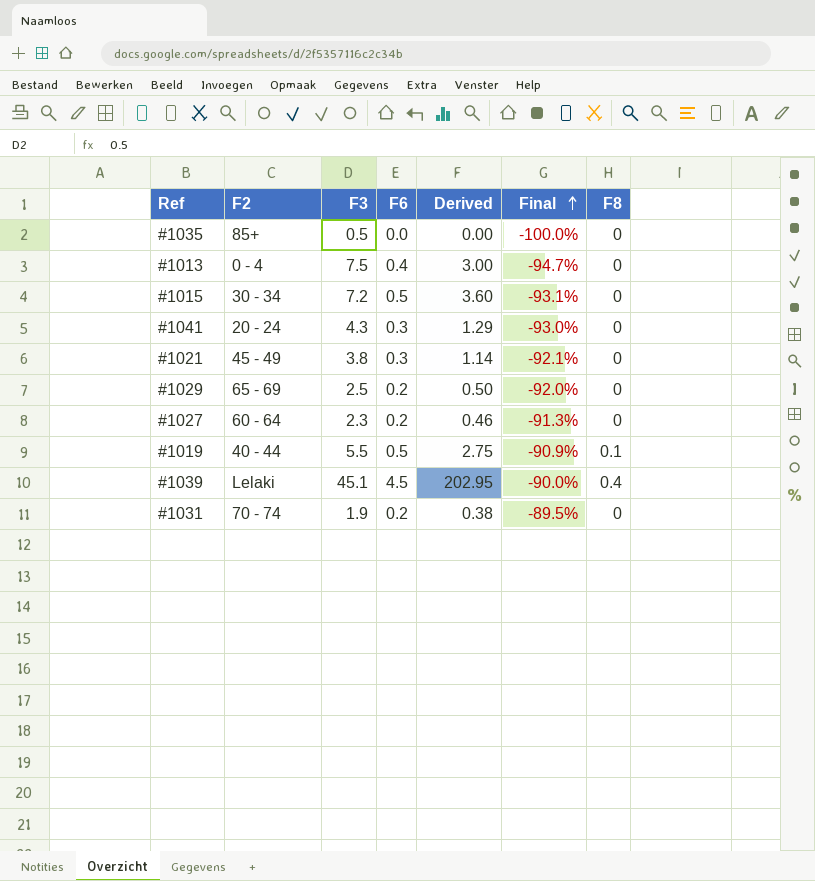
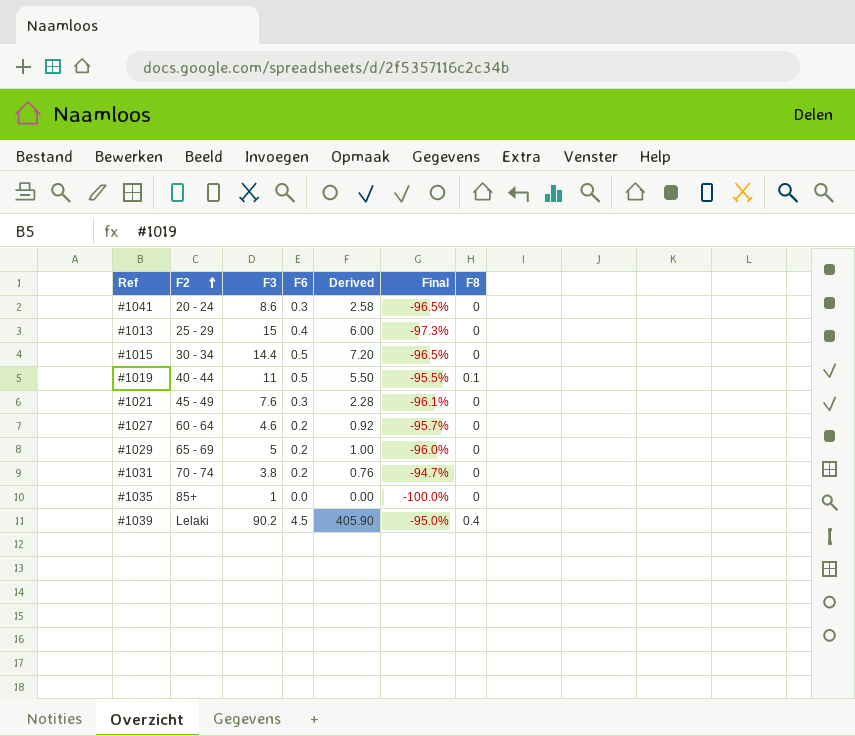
row order: Final ascending -> F2 ascending
#1041 | F3: 4.3 -> 8.6
#1041 | Derived: 1.29 -> 2.58
#1041 | Final: -93.0% -> -96.5%
#1013 | F2: 0 - 4 -> 25 - 29
#1013 | F3: 7.5 -> 15
#1013 | Derived: 3.00 -> 6.00
#1013 | Final: -94.7% -> -97.3%
#1015 | F3: 7.2 -> 14.4
#1015 | Derived: 3.60 -> 7.20
#1015 | Final: -93.1% -> -96.5%
#1019 | F3: 5.5 -> 11
#1019 | Derived: 2.75 -> 5.50
#1019 | Final: -90.9% -> -95.5%
#1021 | F3: 3.8 -> 7.6
#1021 | Derived: 1.14 -> 2.28
#1021 | Final: -92.1% -> -96.1%
#1027 | F3: 2.3 -> 4.6
#1027 | Derived: 0.46 -> 0.92
#1027 | Final: -91.3% -> -95.7%
#1029 | F3: 2.5 -> 5
#1029 | Derived: 0.50 -> 1.00
#1029 | Final: -92.0% -> -96.0%
#1031 | F3: 1.9 -> 3.8
#1031 | Derived: 0.38 -> 0.76
#1031 | Final: -89.5% -> -94.7%
#1035 | F3: 0.5 -> 1
#1039 | F3: 45.1 -> 90.2
#1039 | Derived: 202.95 -> 405.90
#1039 | Final: -90.0% -> -95.0%

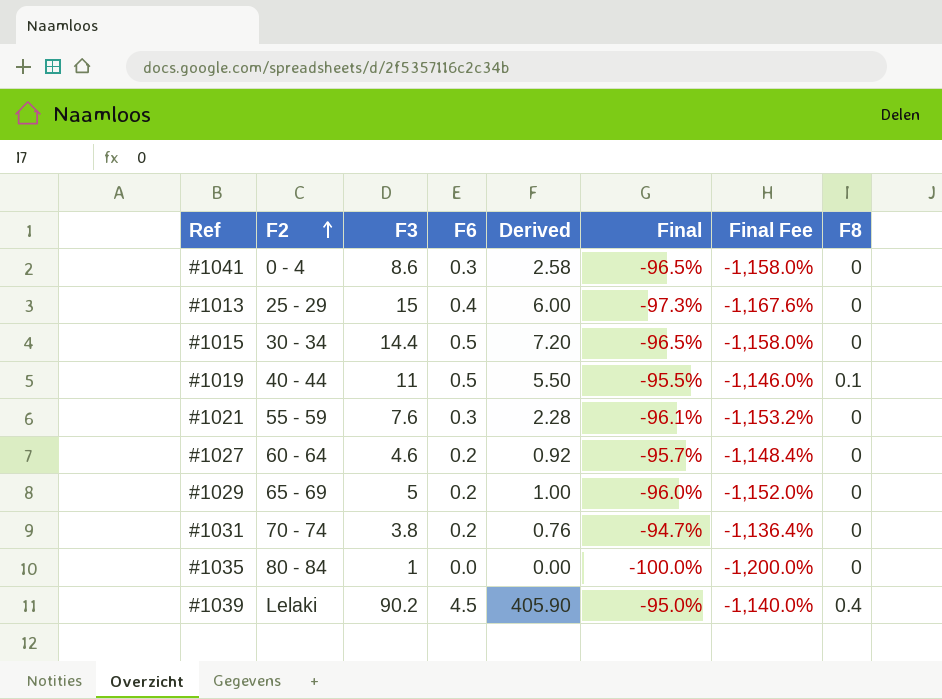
column Final Fee | formula: none -> [Final] * 12
#1041 | F2: 20 - 24 -> 0 - 4
#1021 | F2: 45 - 49 -> 55 - 59
#1035 | F2: 85+ -> 80 - 84

